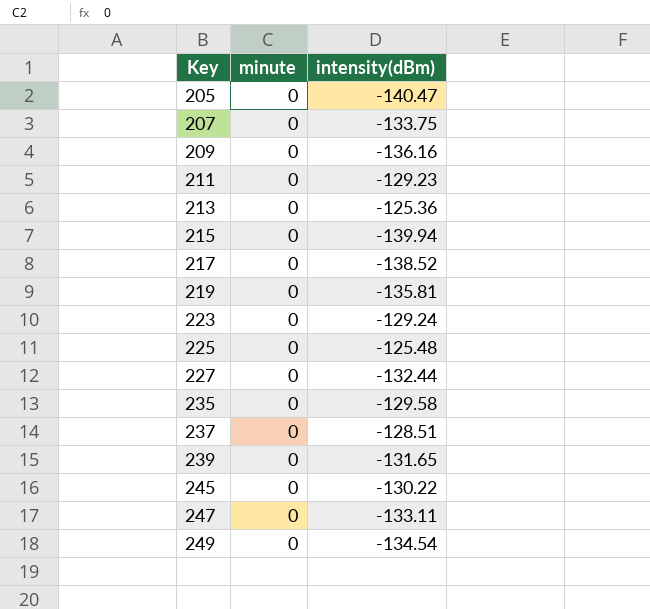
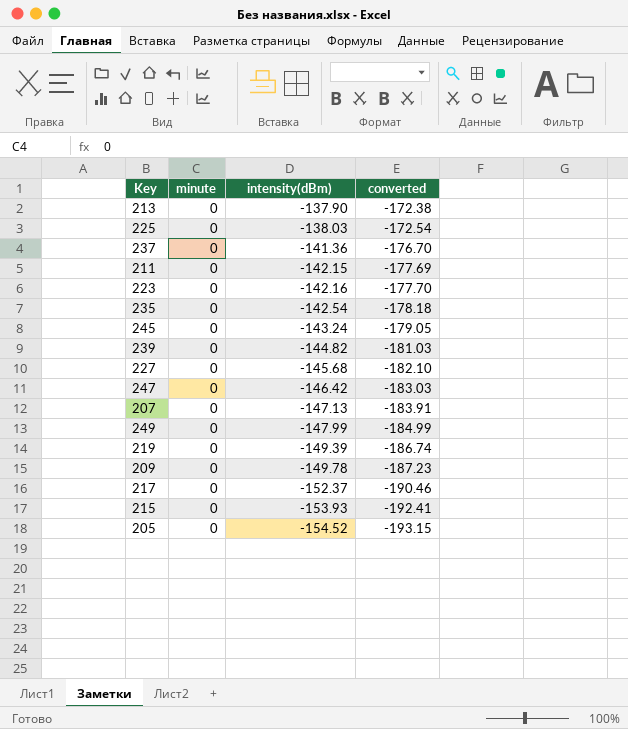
row order: Key ascending -> intensity(dBm) descending
column converted | formula: none -> [intensity(dBm)] * 1.25
213 | intensity(dBm): -125.36 -> -137.90
225 | intensity(dBm): -125.48 -> -138.03
237 | intensity(dBm): -128.51 -> -141.36
211 | intensity(dBm): -129.23 -> -142.15
223 | intensity(dBm): -129.24 -> -142.16
235 | intensity(dBm): -129.58 -> -142.54
245 | intensity(dBm): -130.22 -> -143.24
239 | intensity(dBm): -131.65 -> -144.82
227 | intensity(dBm): -132.44 -> -145.68
247 | intensity(dBm): -133.11 -> -146.42
207 | intensity(dBm): -133.75 -> -147.13
249 | intensity(dBm): -134.54 -> -147.99
219 | intensity(dBm): -135.81 -> -149.39
209 | intensity(dBm): -136.16 -> -149.78
217 | intensity(dBm): -138.52 -> -152.37
215 | intensity(dBm): -139.94 -> -153.93
205 | intensity(dBm): -140.47 -> -154.52

